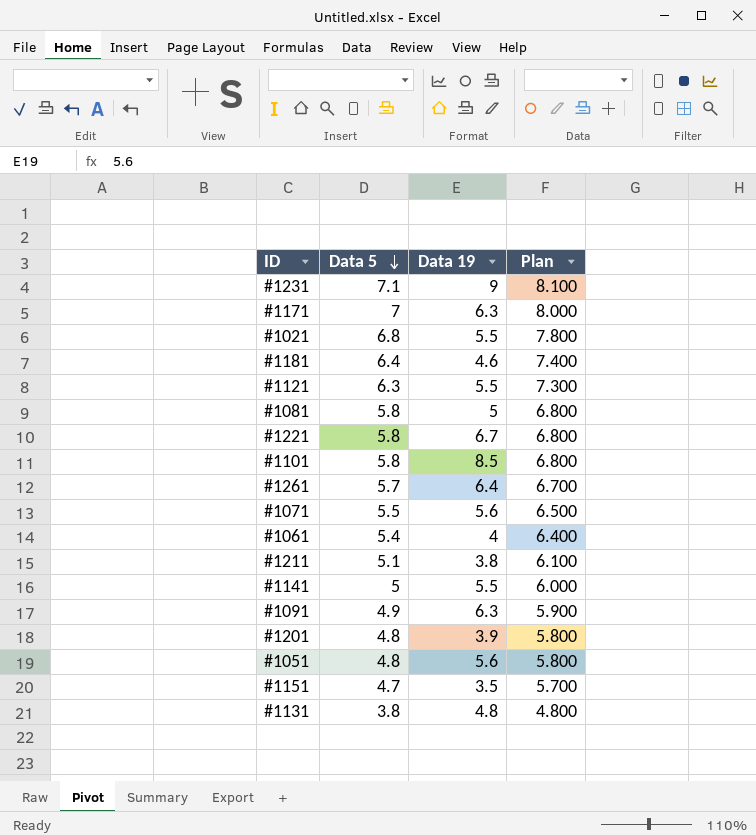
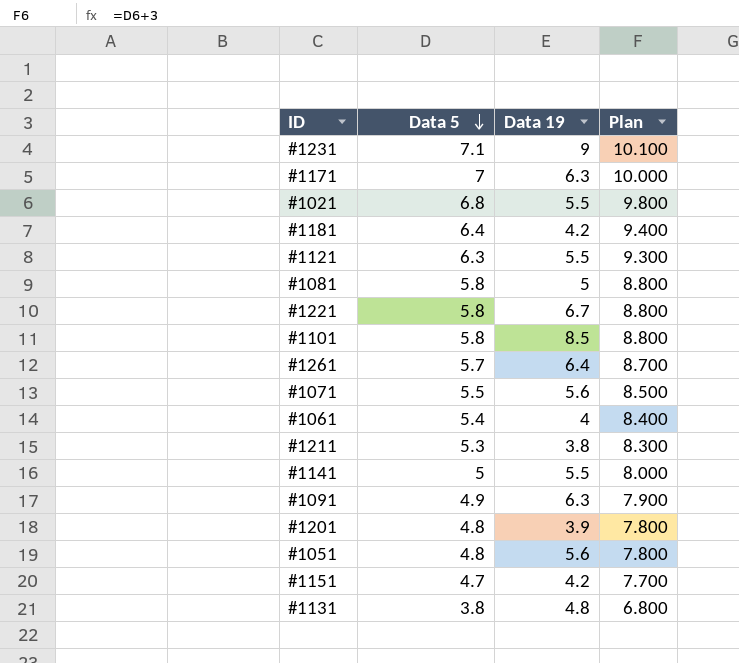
column Plan | formula: [Data 5] + 1 -> [Data 5] + 3
#1181 | Data 19: 4.6 -> 4.2
#1211 | Data 5: 5.1 -> 5.3
#1151 | Data 19: 3.5 -> 4.2

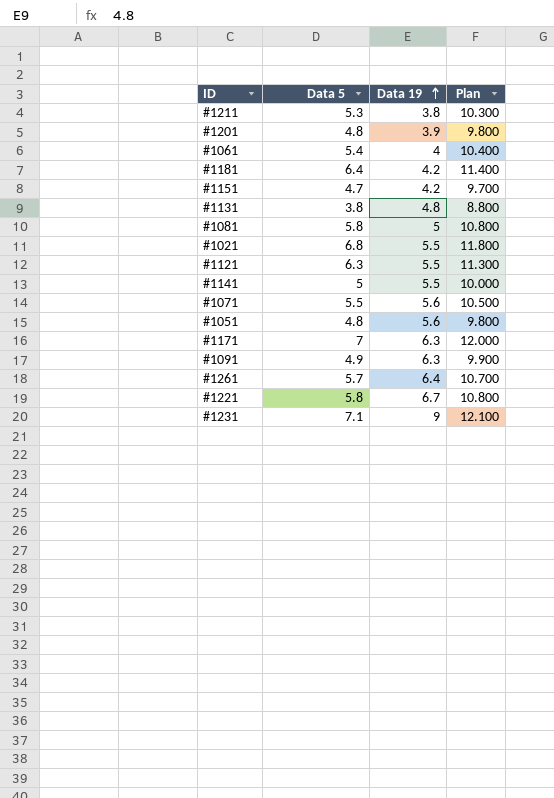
row order: Data 5 descending -> Data 19 ascending
column Plan | formula: [Data 5] + 3 -> [Data 5] + 5
row #1101: 5.8 | 8.5 | 8.800 -> none

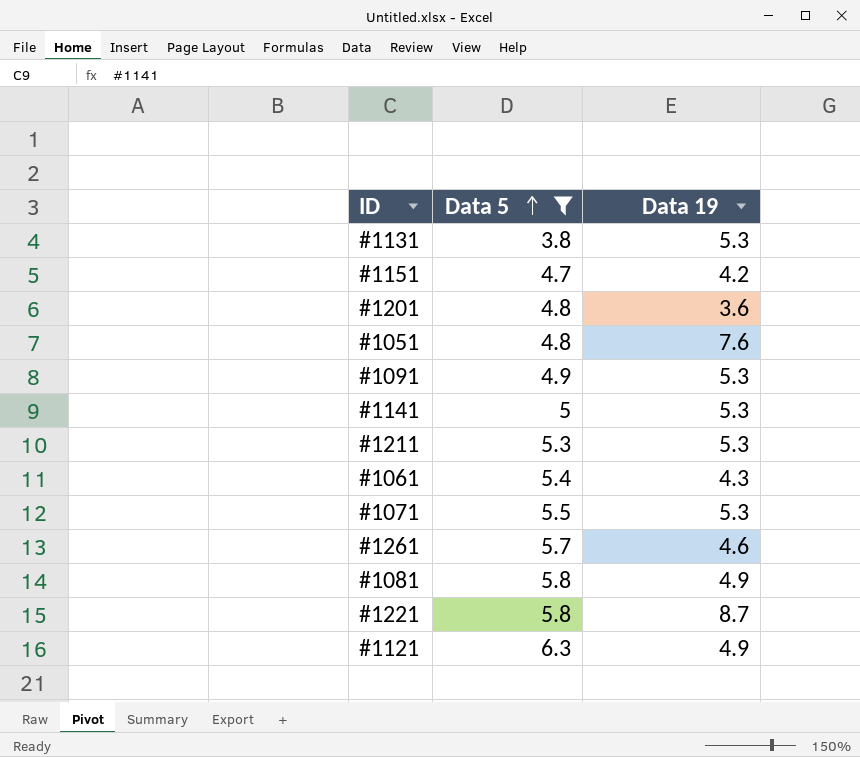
filter: none -> Data 5 <= 6.3
row order: Data 19 ascending -> Data 5 ascending
column Plan | formula: [Data 5] + 5 -> none
#1131 | Data 19: 4.8 -> 5.3
#1201 | Data 19: 3.9 -> 3.6
#1051 | Data 19: 5.6 -> 7.6
#1091 | Data 19: 6.3 -> 5.3
#1141 | Data 19: 5.5 -> 5.3
#1211 | Data 19: 3.8 -> 5.3
#1061 | Data 19: 4 -> 4.3
#1071 | Data 19: 5.6 -> 5.3
#1261 | Data 19: 6.4 -> 4.6
#1081 | Data 19: 5 -> 4.9
#1221 | Data 19: 6.7 -> 8.7
#1121 | Data 19: 5.5 -> 4.9

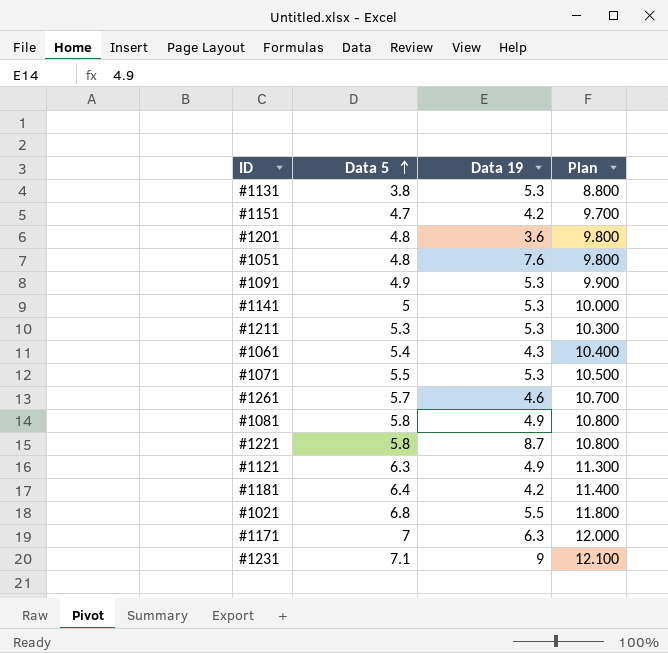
filter: Data 5 <= 6.3 -> none
column Plan | formula: none -> [Data 5] + 5

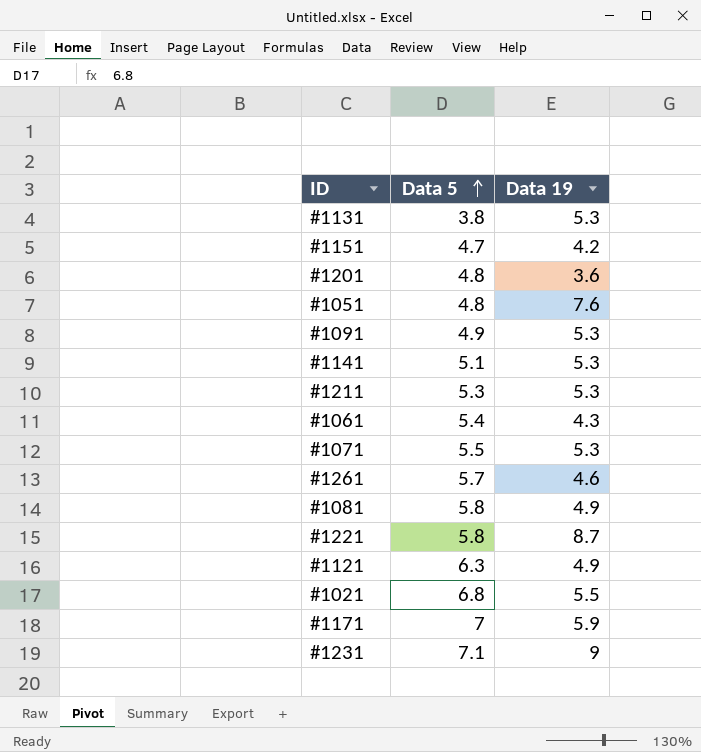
column Plan | formula: [Data 5] + 5 -> none
row #1181: 6.4 | 4.2 | 11.400 -> none
#1141 | Data 5: 5 -> 5.1
#1171 | Data 19: 6.3 -> 5.9

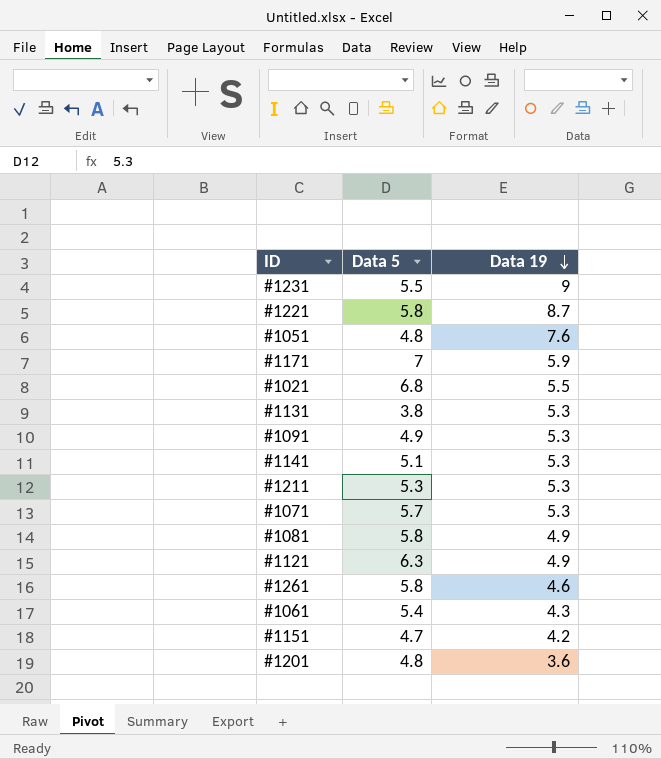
row order: Data 5 ascending -> Data 19 descending
#1231 | Data 5: 7.1 -> 5.5
#1071 | Data 5: 5.5 -> 5.7
#1261 | Data 5: 5.7 -> 5.8

